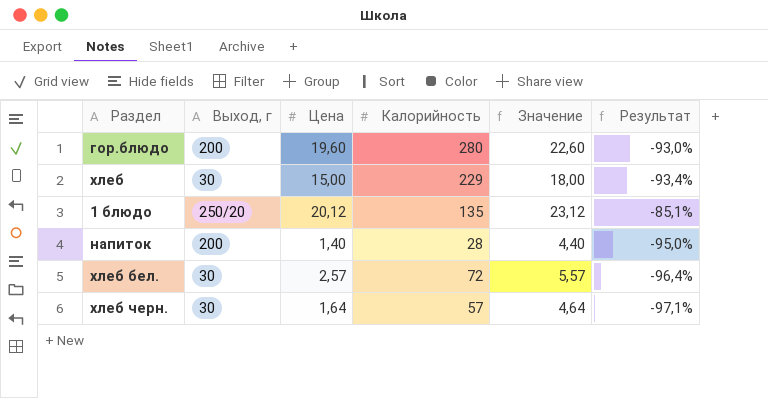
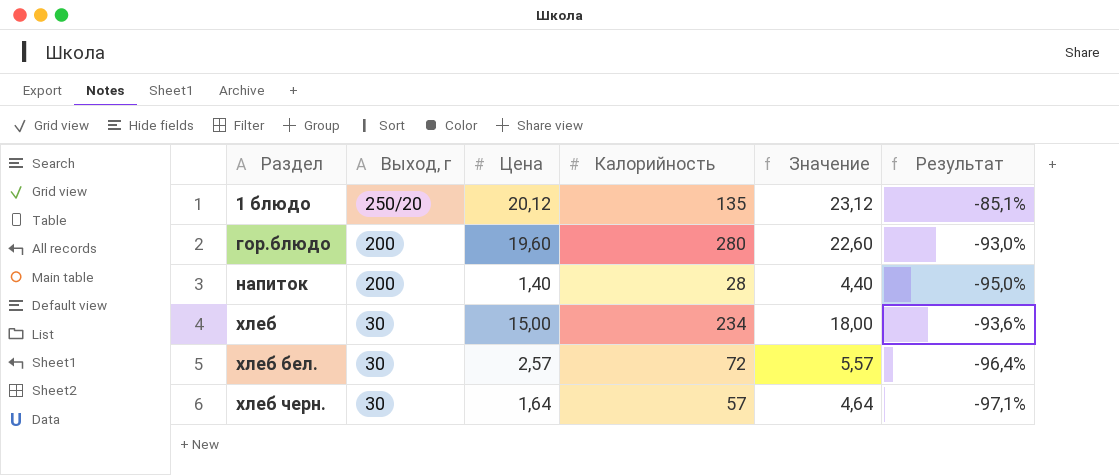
row order: none -> Раздел ascending
хлеб | Калорийность: 229 -> 234
хлеб | Результат: -93,4% -> -93,6%

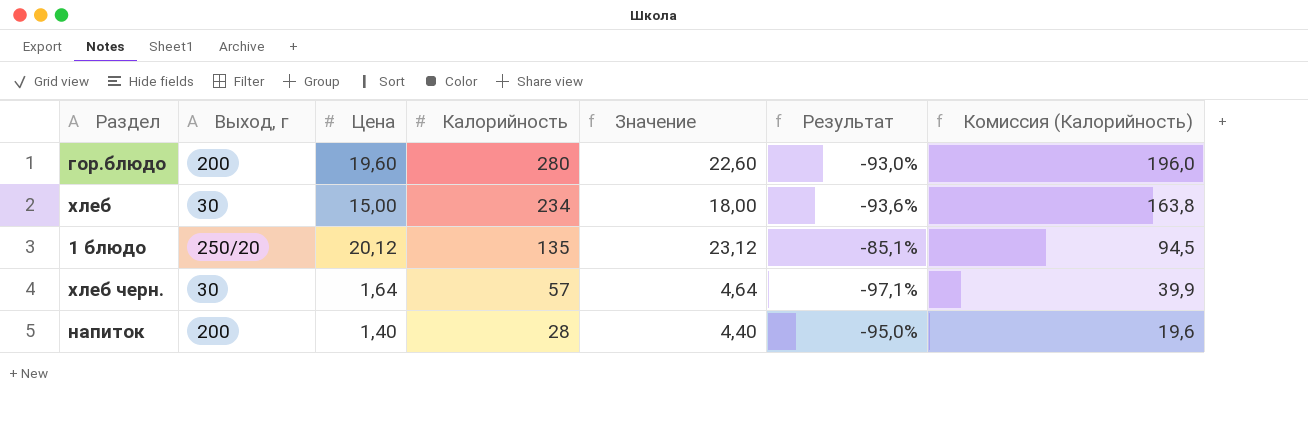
row order: Раздел ascending -> Калорийность descending
column Комиссия (Калорийность) | formula: none -> [Калорийность] * 0,7
row хлеб бел.: 30 | 2,57 | 72 | 5,57 | -96,4% -> none

